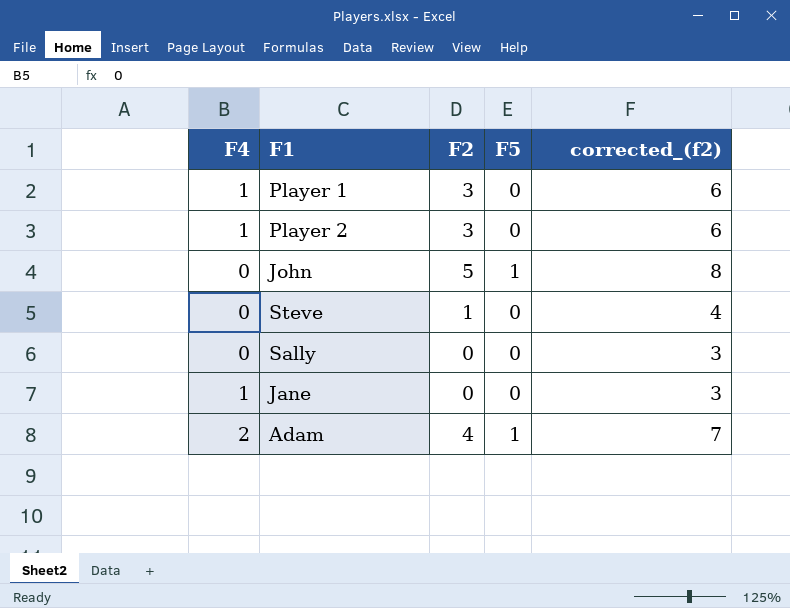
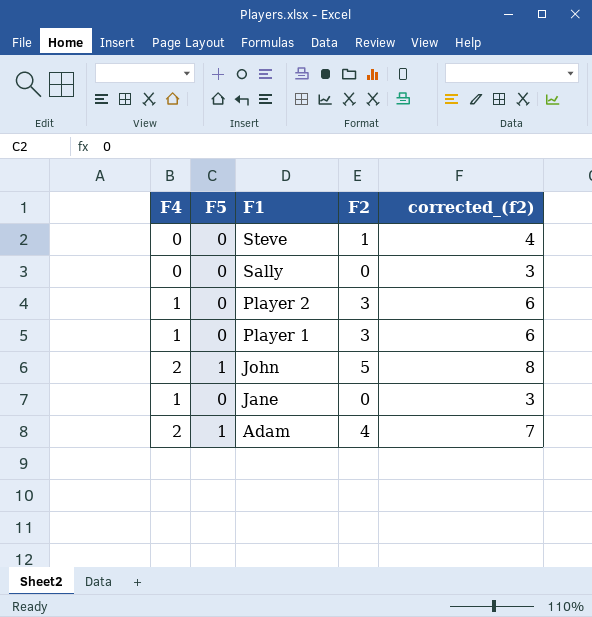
row order: none -> F1 descending
column F5 | position: 4 -> 2
John | F4: 0 -> 2

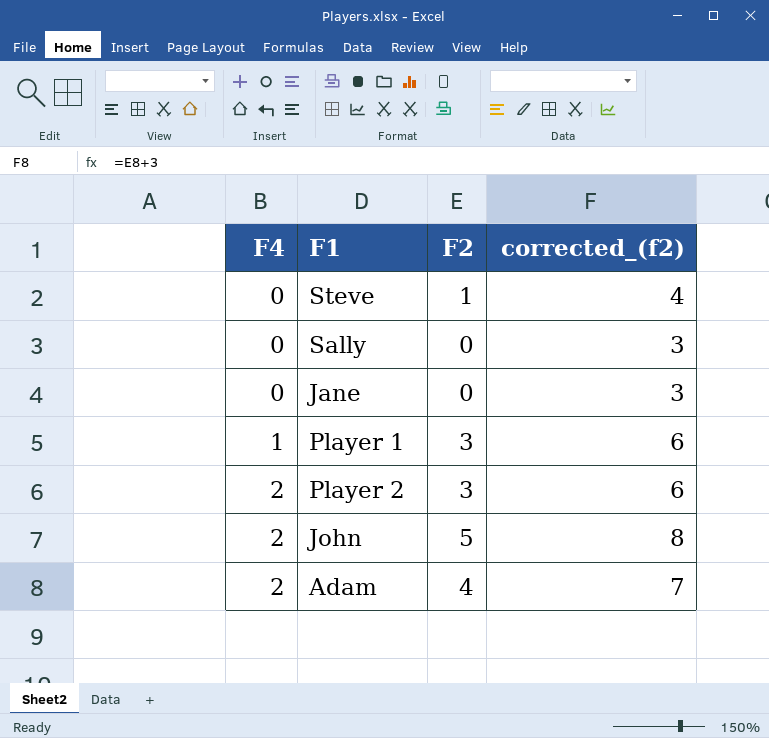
row order: F1 descending -> F4 ascending
column F5 | position: 2 -> none
Jane | F4: 1 -> 0
Player 2 | F4: 1 -> 2

